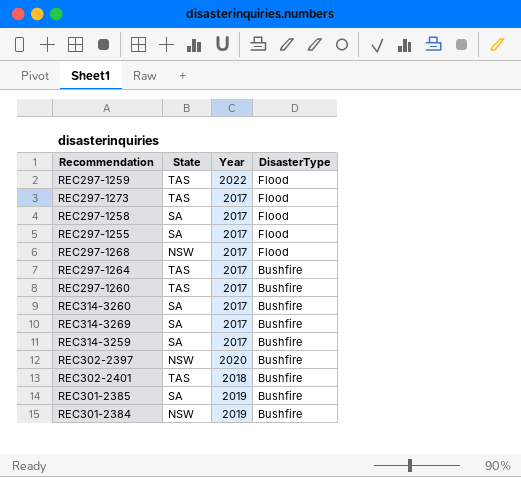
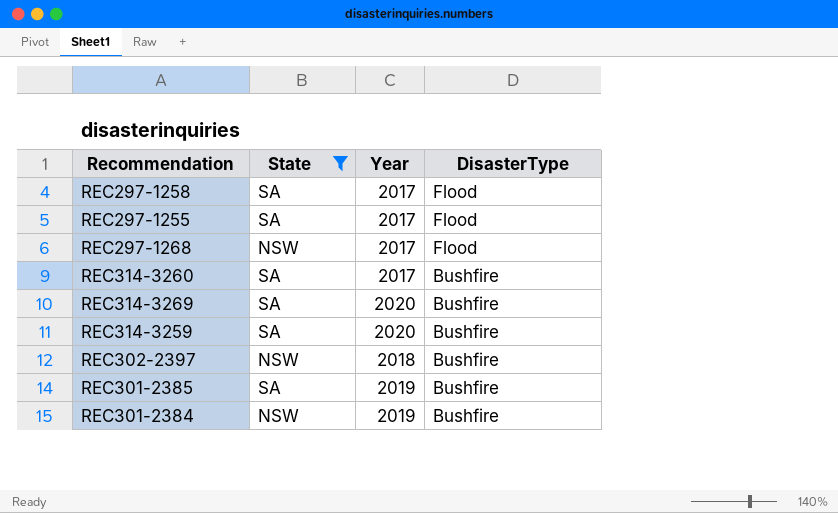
filter: none -> State != TAS
REC314-3269 | Year: 2017 -> 2020
REC314-3259 | Year: 2017 -> 2020
REC302-2397 | Year: 2020 -> 2018

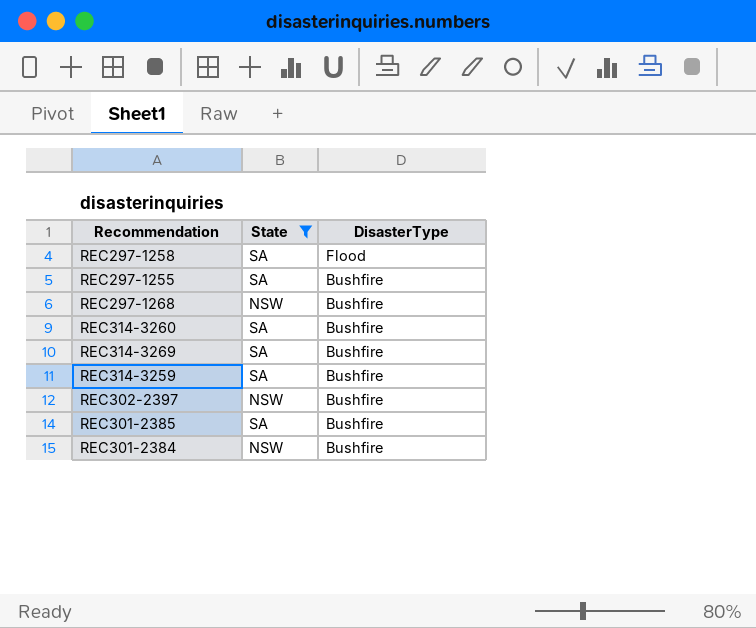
column Year | position: 3 -> none
REC297-1255 | DisasterType: Flood -> Bushfire
REC297-1268 | DisasterType: Flood -> Bushfire

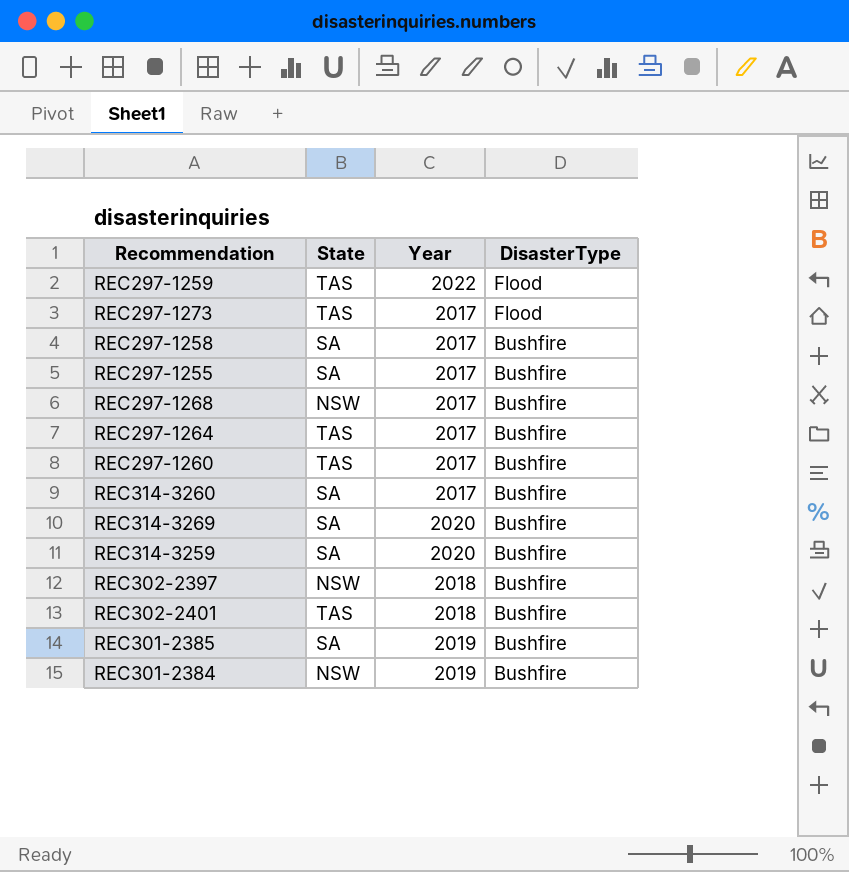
filter: State != TAS -> none
column Year | position: none -> 3
REC297-1258 | DisasterType: Flood -> Bushfire

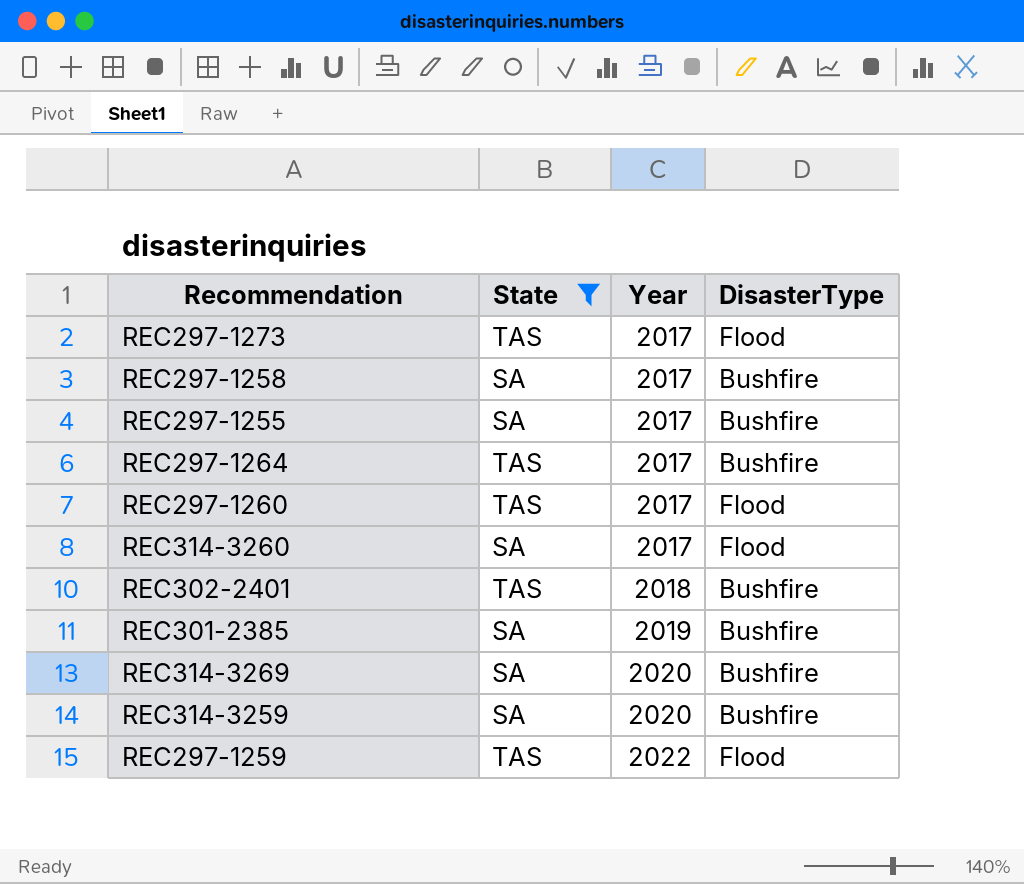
filter: none -> State != NSW
row order: DisasterType descending -> Year ascending
REC297-1260 | DisasterType: Bushfire -> Flood
REC314-3260 | DisasterType: Bushfire -> Flood

